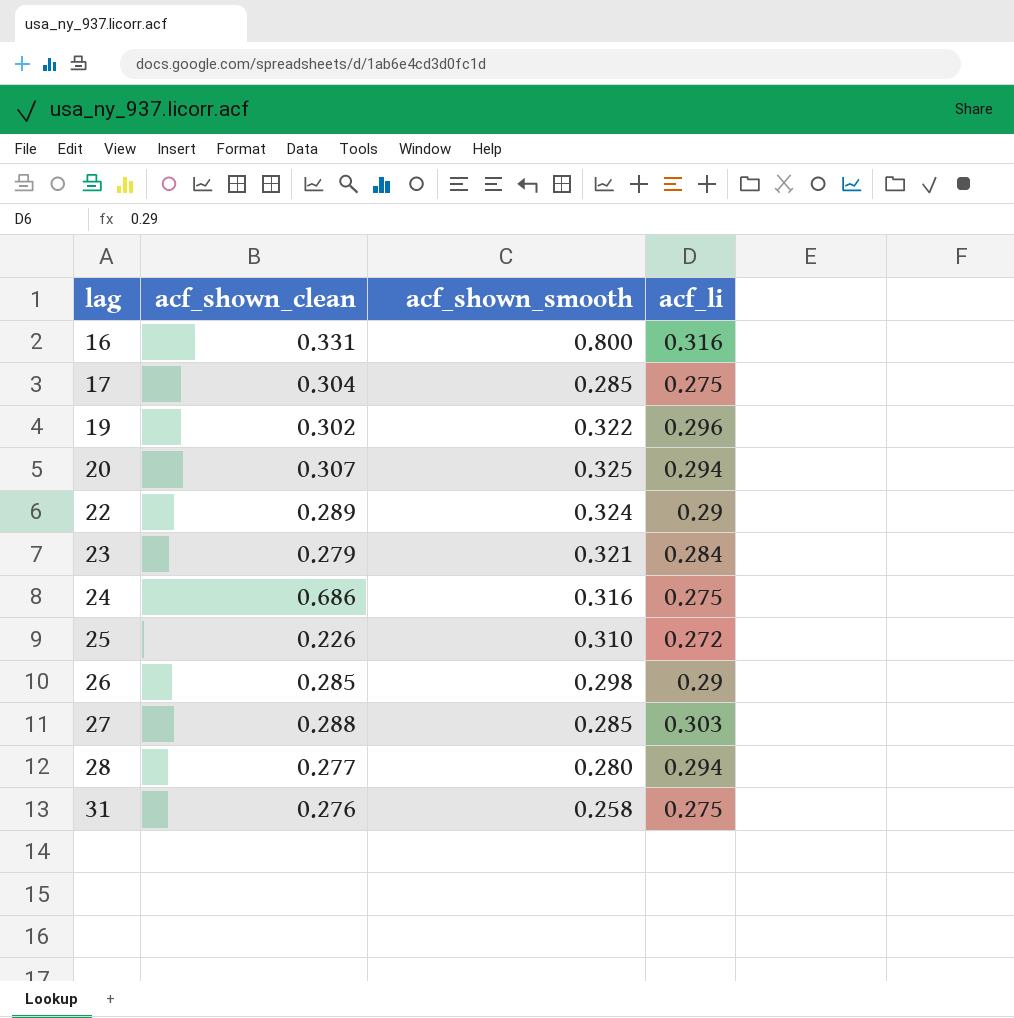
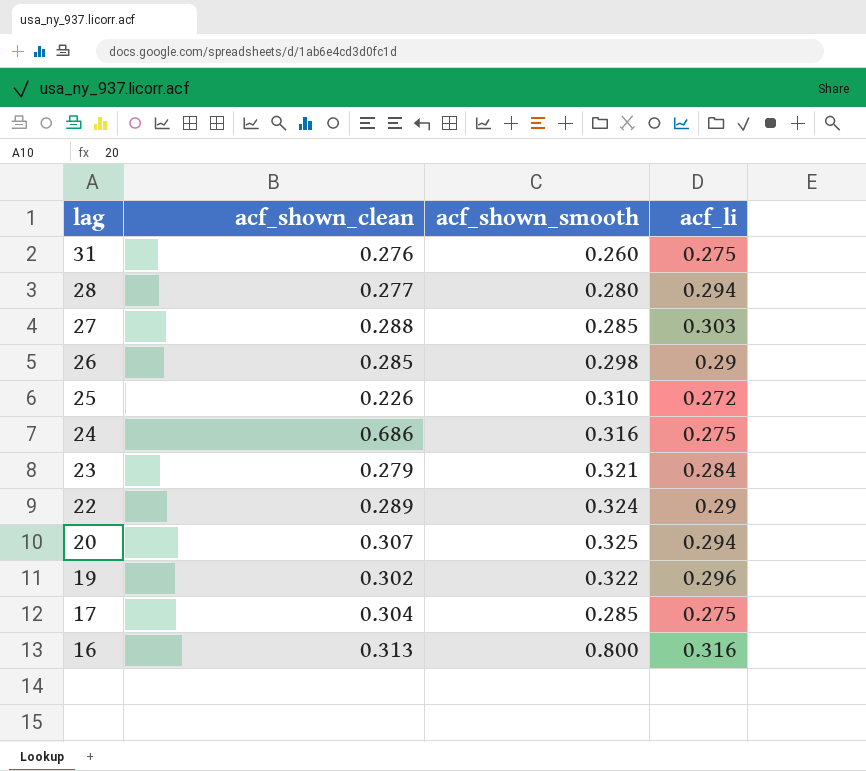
row order: lag ascending -> lag descending
31 | acf_shown_smooth: 0.258 -> 0.260
16 | acf_shown_clean: 0.331 -> 0.313

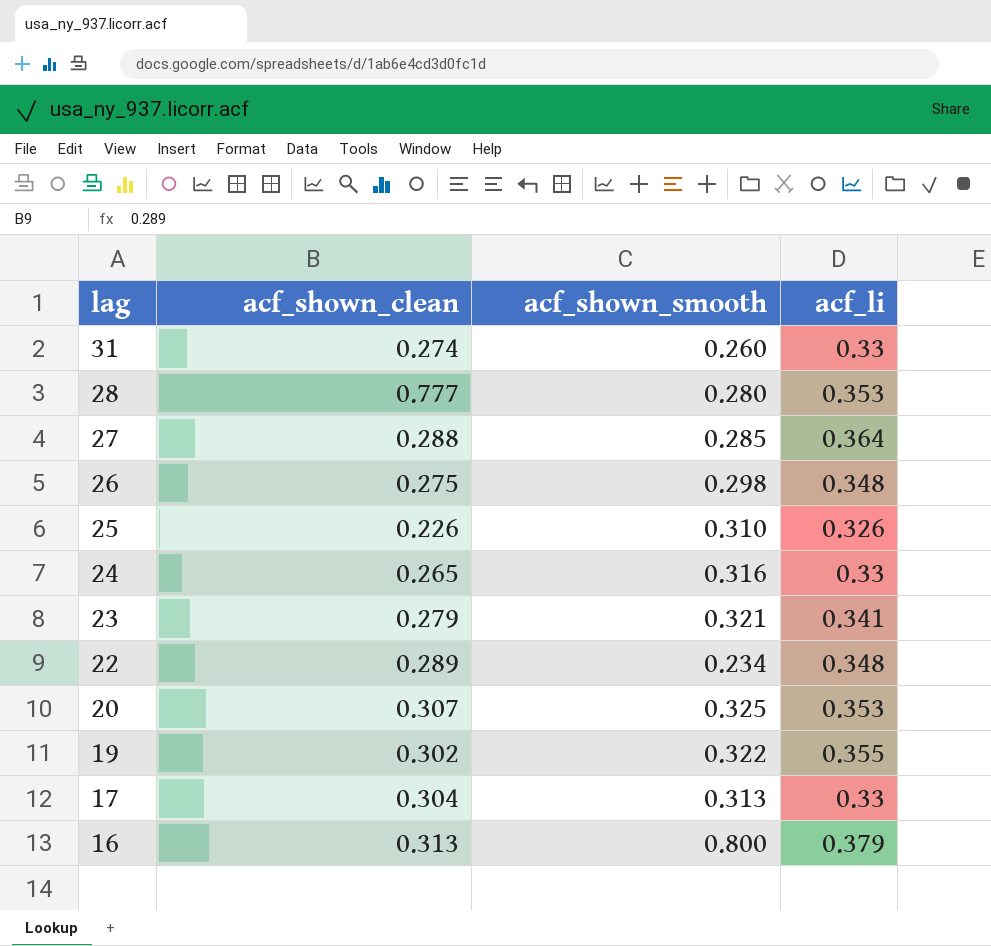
31 | acf_shown_clean: 0.276 -> 0.274
31 | acf_li: 0.275 -> 0.33
28 | acf_shown_clean: 0.277 -> 0.777
28 | acf_li: 0.294 -> 0.353
27 | acf_li: 0.303 -> 0.364
26 | acf_shown_clean: 0.285 -> 0.275
26 | acf_li: 0.29 -> 0.348
25 | acf_li: 0.272 -> 0.326
24 | acf_shown_clean: 0.686 -> 0.265
24 | acf_li: 0.275 -> 0.33
23 | acf_li: 0.284 -> 0.341
22 | acf_shown_smooth: 0.324 -> 0.234
22 | acf_li: 0.29 -> 0.348
20 | acf_li: 0.294 -> 0.353
19 | acf_li: 0.296 -> 0.355
17 | acf_shown_smooth: 0.285 -> 0.313
17 | acf_li: 0.275 -> 0.33
16 | acf_li: 0.316 -> 0.379

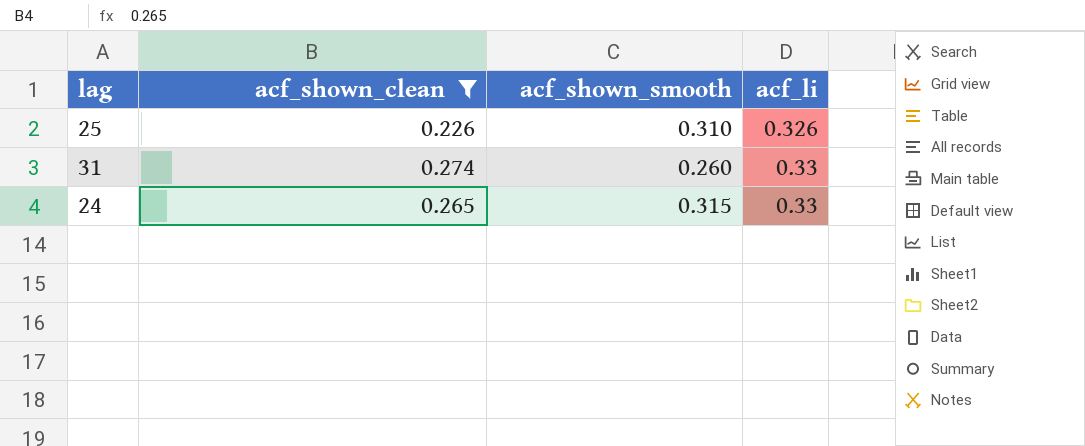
filter: none -> acf_shown_clean <= 0.274
row order: lag descending -> acf_li ascending
24 | acf_shown_smooth: 0.316 -> 0.315

